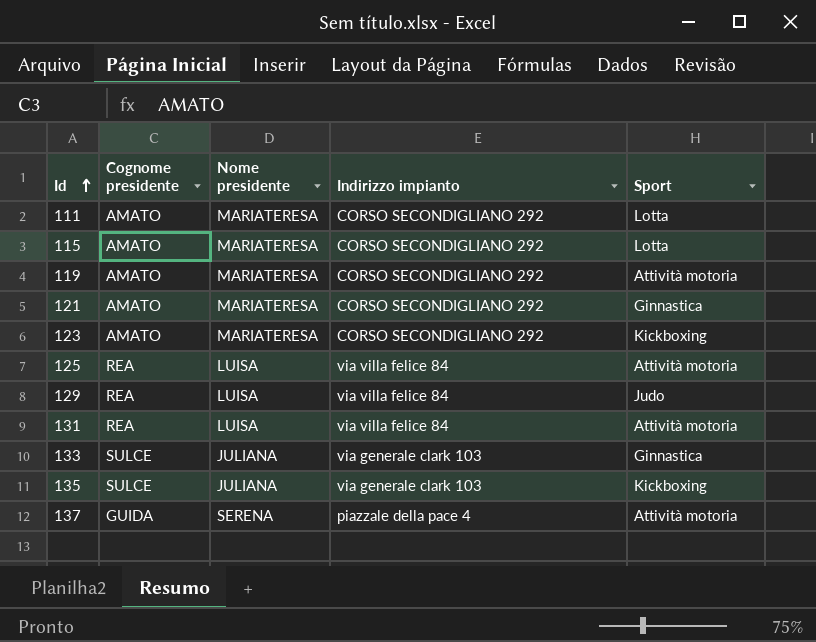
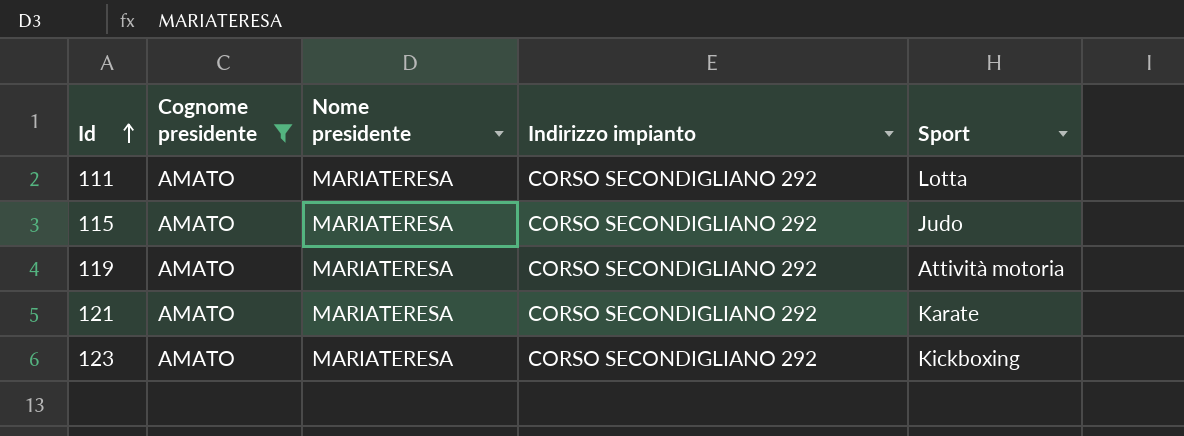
filter: none -> Cognome presidente = AMATO
115 | Sport: Lotta -> Judo
121 | Sport: Ginnastica -> Karate

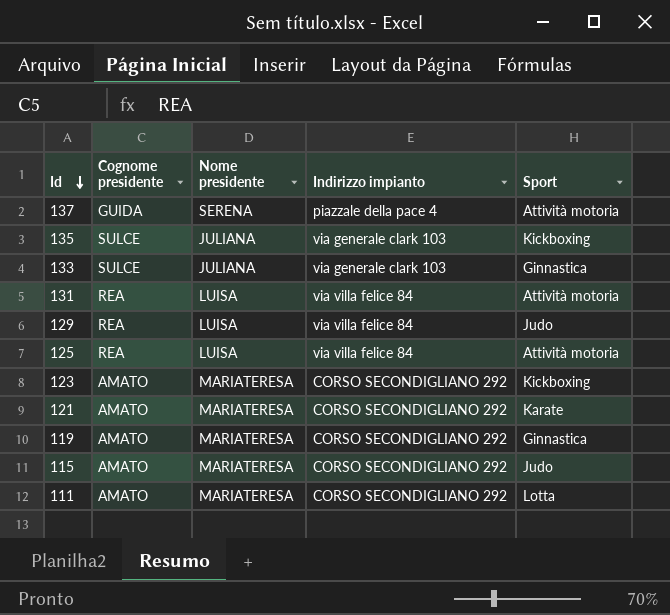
filter: Cognome presidente = AMATO -> none
row order: Id ascending -> Id descending
119 | Sport: Attività motoria -> Ginnastica

